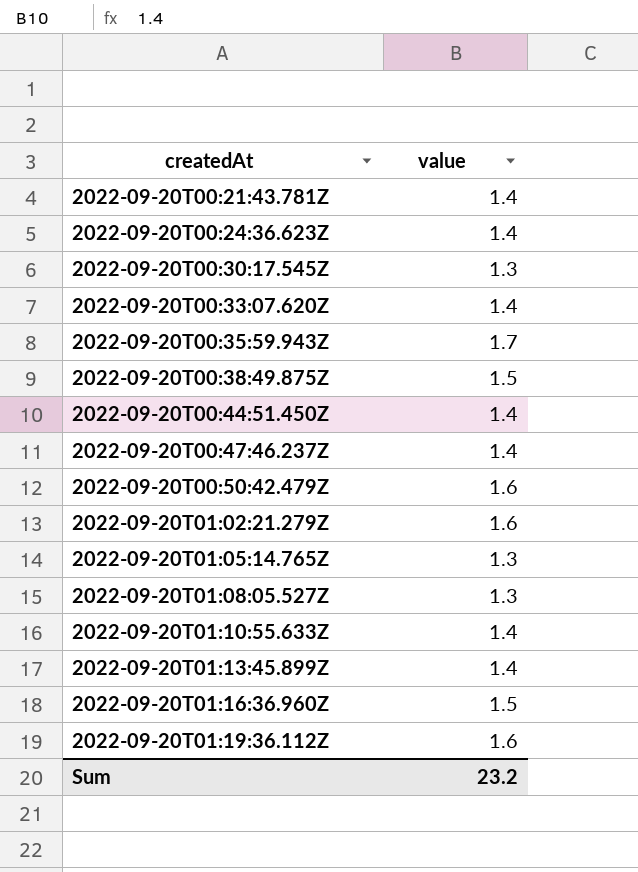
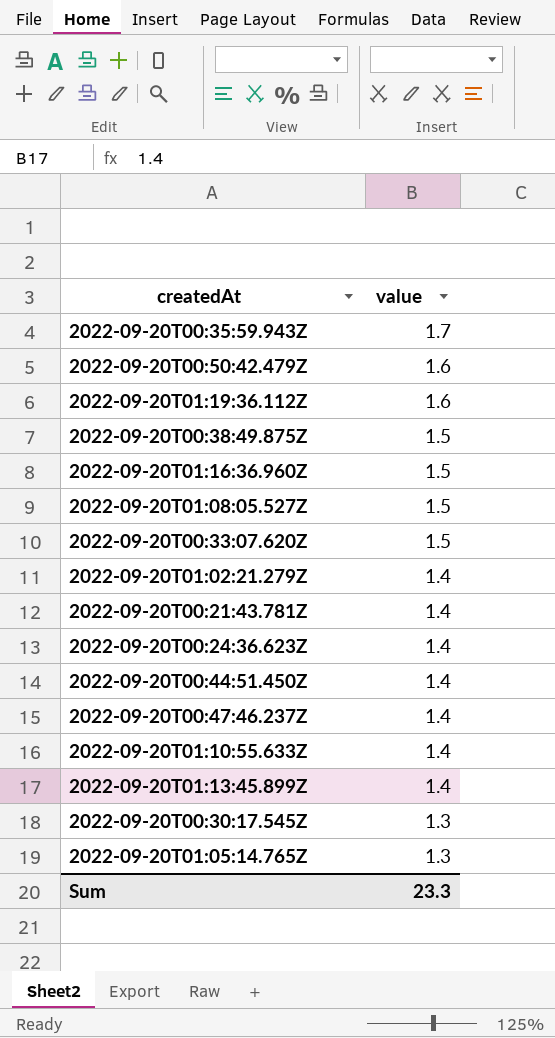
row order: createdAt ascending -> value descending
2022-09-20T01:08:05.527Z | value: 1.3 -> 1.5
2022-09-20T00:33:07.620Z | value: 1.4 -> 1.5
2022-09-20T01:02:21.279Z | value: 1.6 -> 1.4
Sum | value: 23.2 -> 23.3

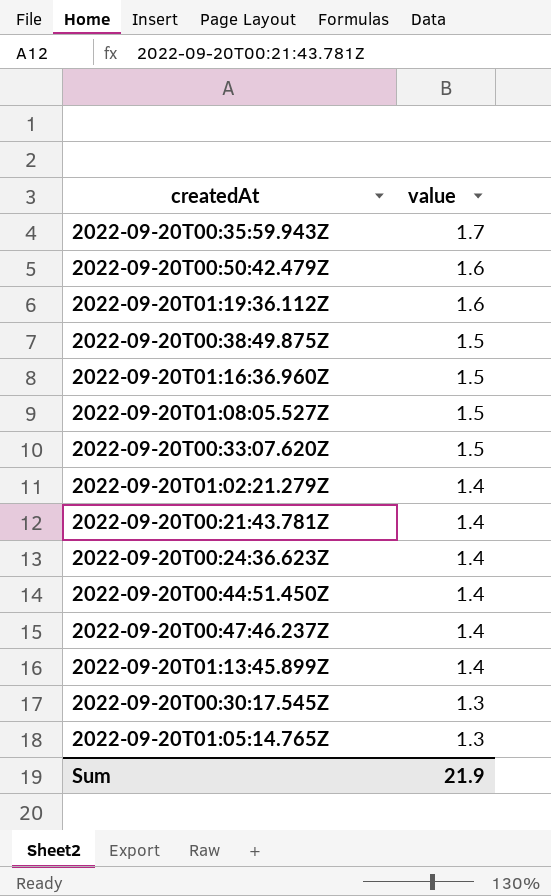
row 2022-09-20T01:10:55.633Z: 1.4 -> none
Sum | value: 23.3 -> 21.9

